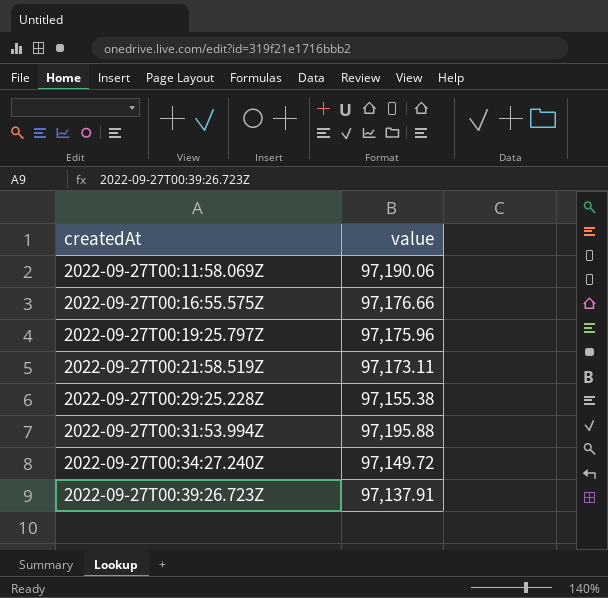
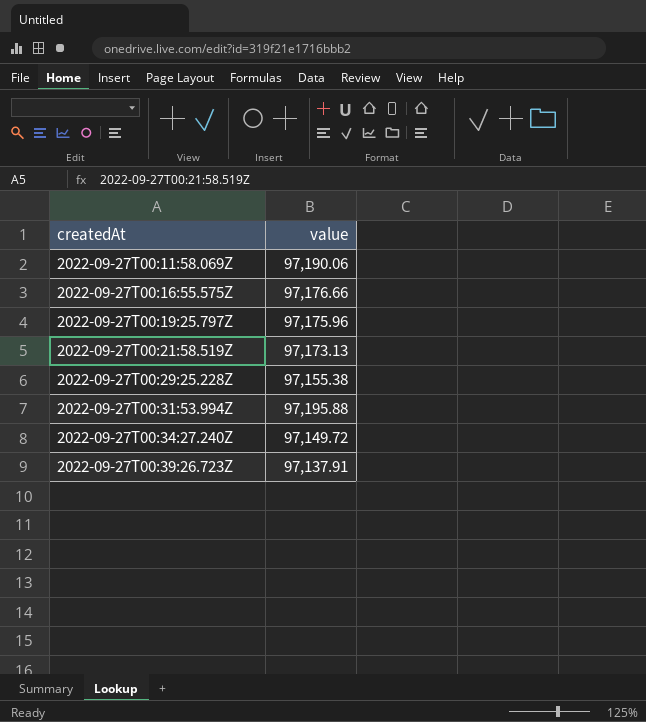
2022-09-27T00:21:58.519Z | value: 97,173.11 -> 97,173.13

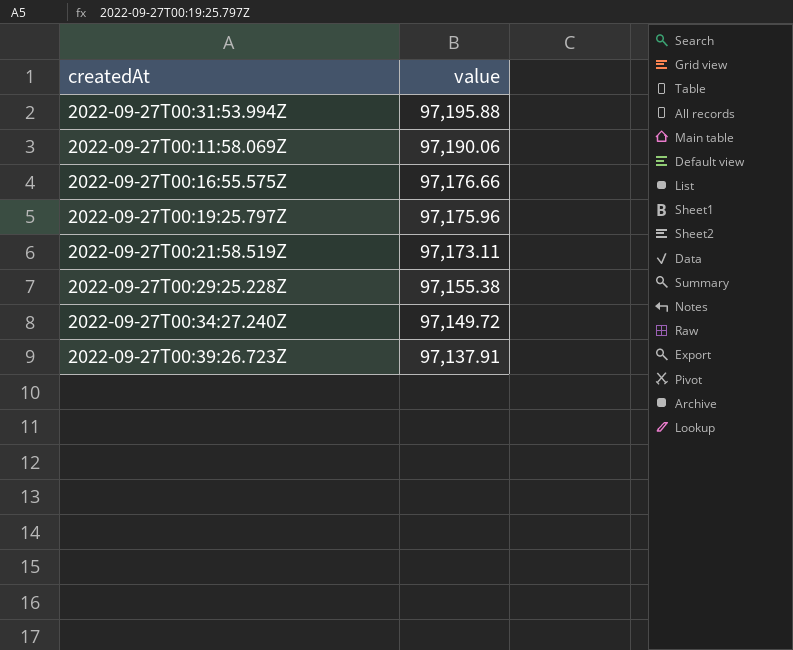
row order: createdAt ascending -> value descending
2022-09-27T00:21:58.519Z | value: 97,173.13 -> 97,173.11

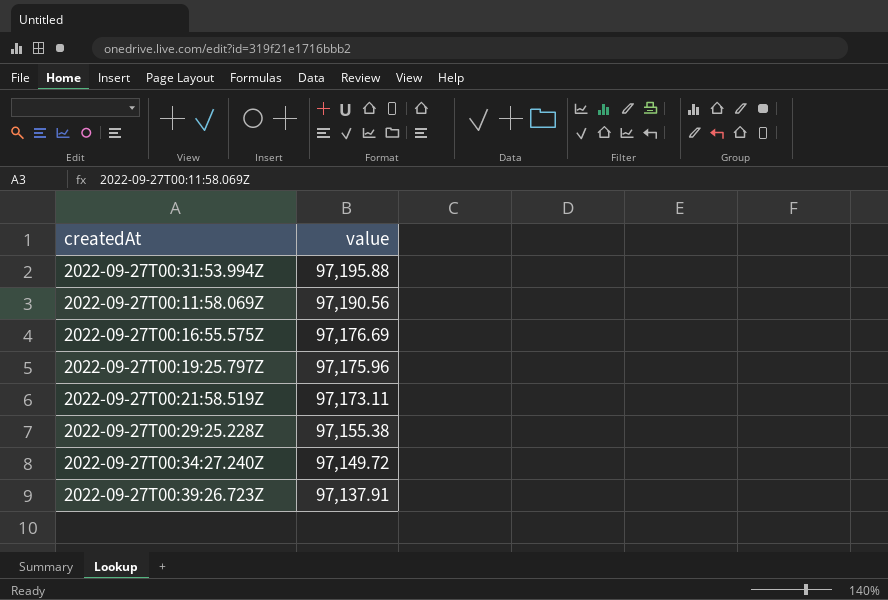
2022-09-27T00:11:58.069Z | value: 97,190.06 -> 97,190.56
2022-09-27T00:16:55.575Z | value: 97,176.66 -> 97,176.69

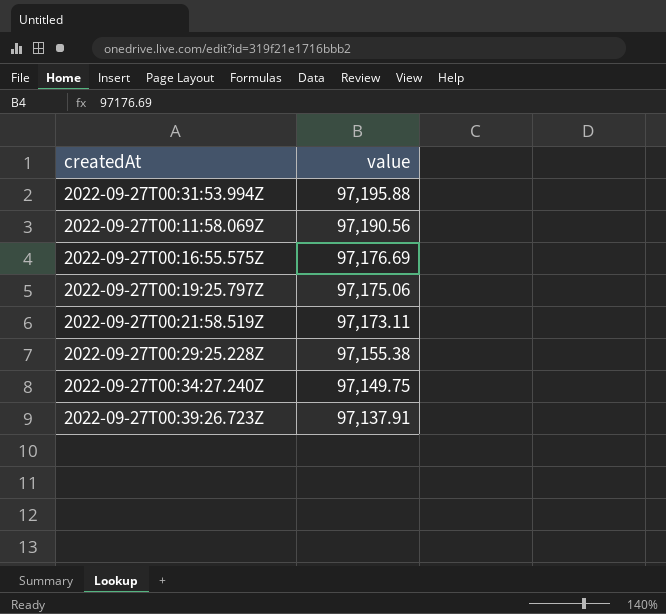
2022-09-27T00:19:25.797Z | value: 97,175.96 -> 97,175.06
2022-09-27T00:34:27.240Z | value: 97,149.72 -> 97,149.75

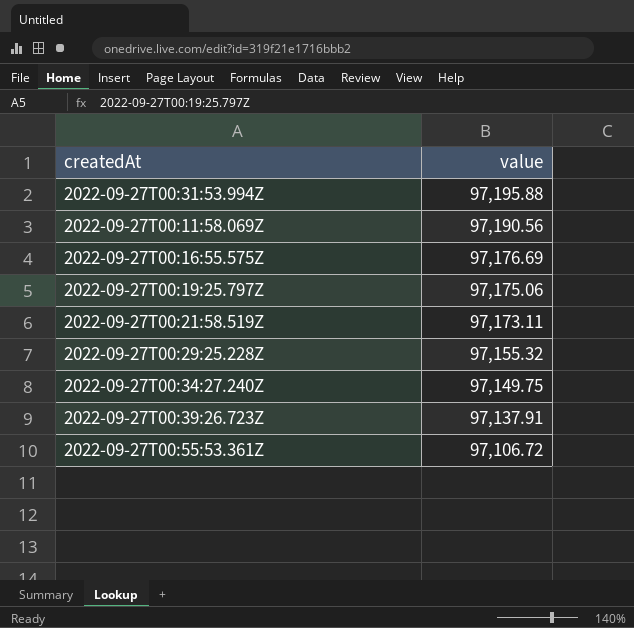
2022-09-27T00:29:25.228Z | value: 97,155.38 -> 97,155.32
row 2022-09-27T00:55:53.361Z: none -> 97,106.72

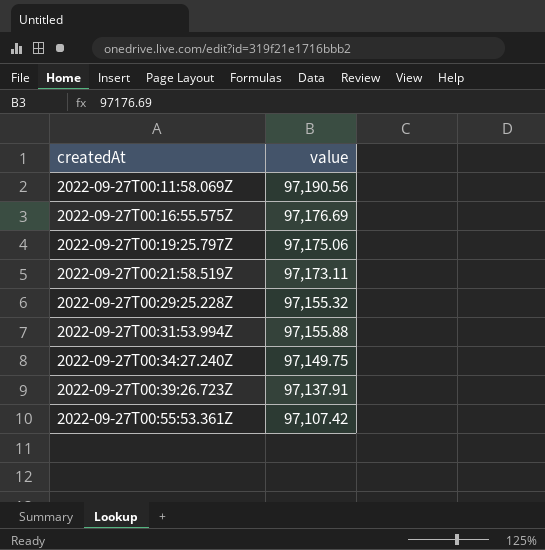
row order: value descending -> createdAt ascending
2022-09-27T00:31:53.994Z | value: 97,195.88 -> 97,155.88
2022-09-27T00:55:53.361Z | value: 97,106.72 -> 97,107.42

